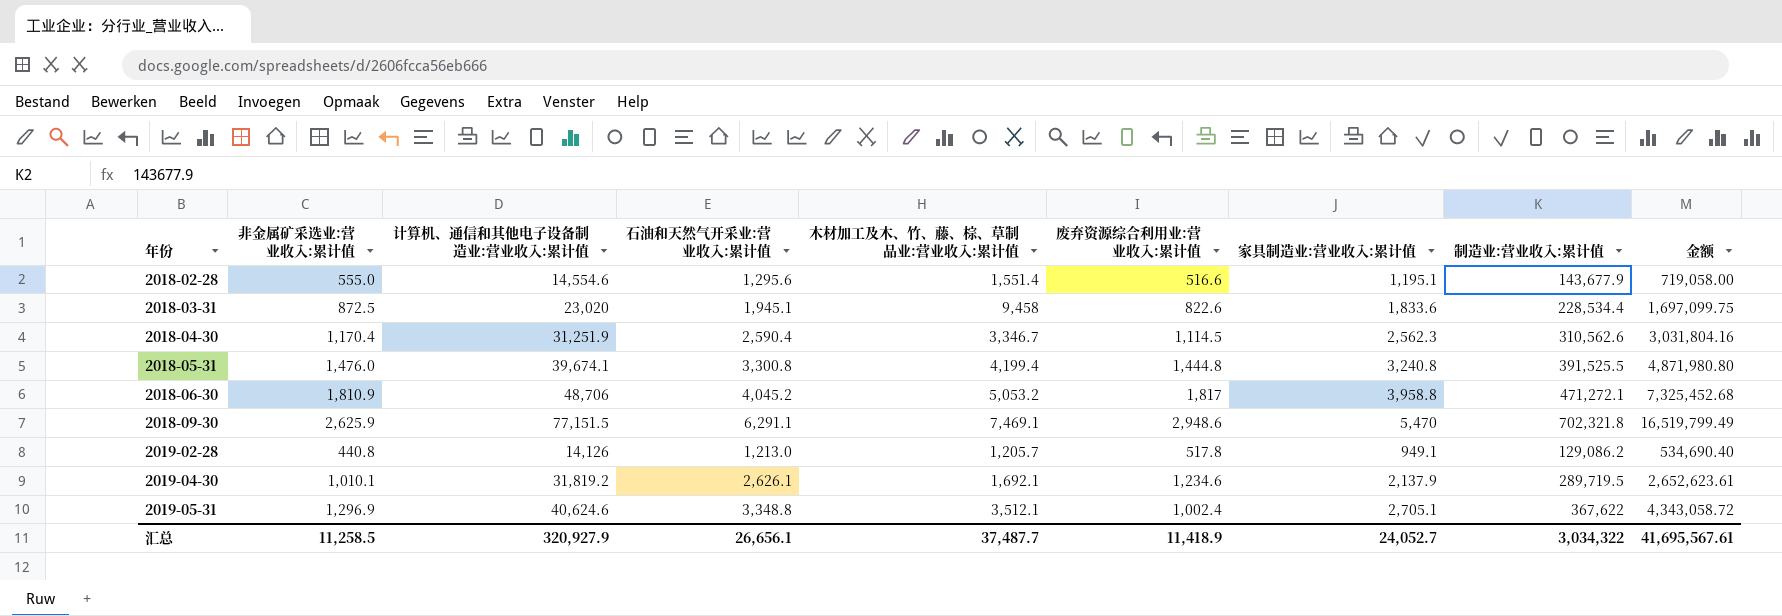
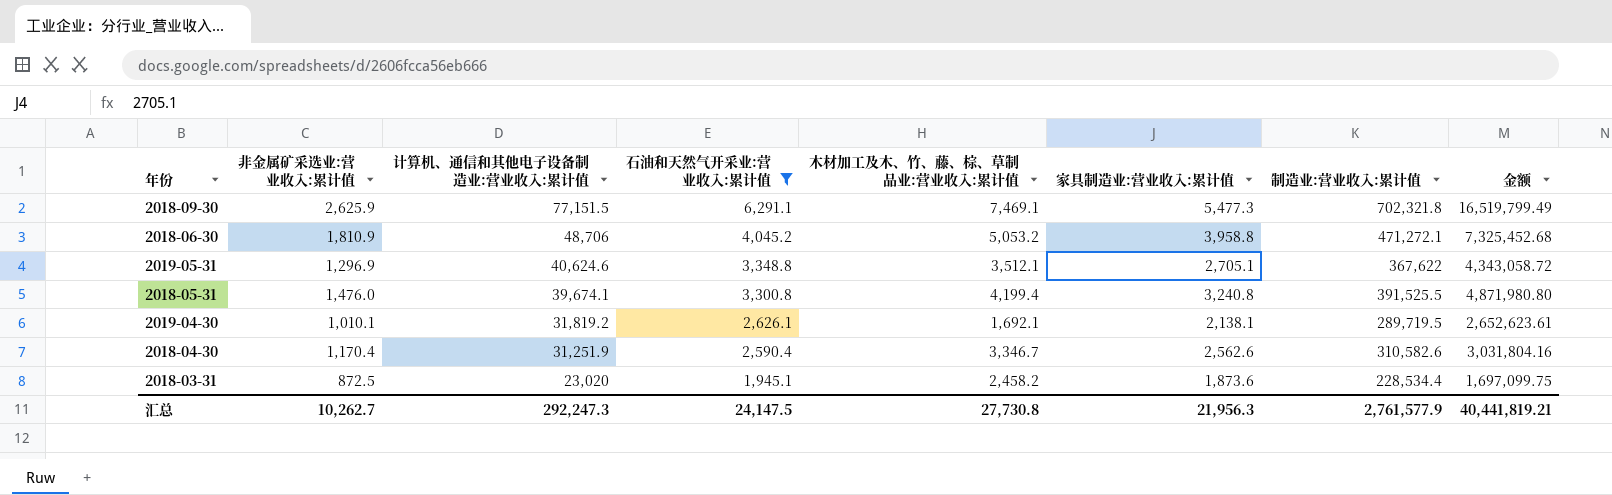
filter: none -> 石油和天然气开采业:营业收入:累计值 >= 1,945.1
row order: 年份 ascending -> 计算机、通信和其他电子设备制造业:营业收入:累计值 descending
column 废弃资源综合利用业:营业收入:累计值 | position: 6 -> none
2018-09-30 | 家具制造业:营业收入:累计值: 5,470 -> 5,477.3
2019-04-30 | 家具制造业:营业收入:累计值: 2,137.9 -> 2,138.1
2018-04-30 | 家具制造业:营业收入:累计值: 2,562.3 -> 2,562.6
2018-04-30 | 制造业:营业收入:累计值: 310,562.6 -> 310,582.6
2018-03-31 | 木材加工及木、竹、藤、棕、草制品业:营业收入:累计值: 9,458 -> 2,458.2
2018-03-31 | 家具制造业:营业收入:累计值: 1,833.6 -> 1,873.6
汇总 | 非金属矿采选业:营业收入:累计值: 11,258.5 -> 10,262.7
汇总 | 计算机、通信和其他电子设备制造业:营业收入:累计值: 320,927.9 -> 292,247.3
汇总 | 石油和天然气开采业:营业收入:累计值: 26,656.1 -> 24,147.5
汇总 | 木材加工及木、竹、藤、棕、草制品业:营业收入:累计值: 37,487.7 -> 27,730.8
汇总 | 家具制造业:营业收入:累计值: 24,052.7 -> 21,956.3
汇总 | 制造业:营业收入:累计值: 3,034,322 -> 2,761,577.9
汇总 | 金额: 41,695,567.61 -> 40,441,819.21

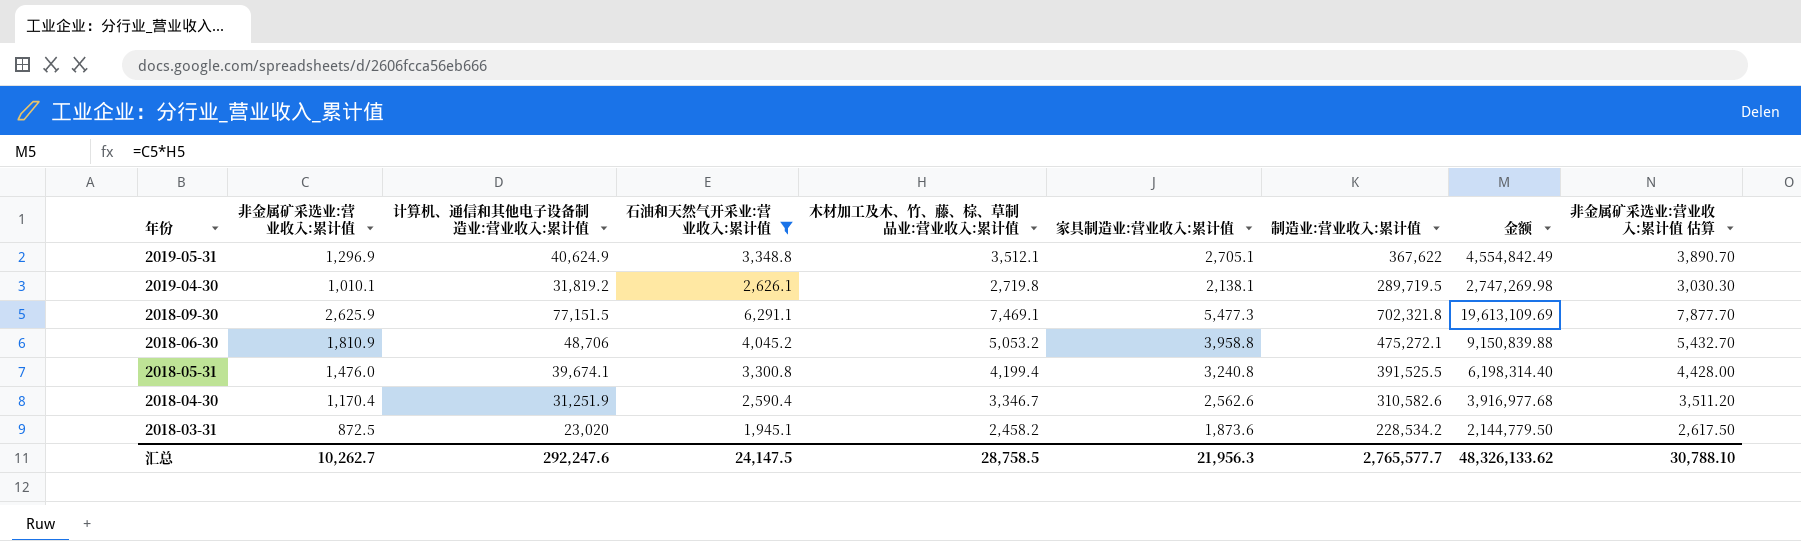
row order: 计算机、通信和其他电子设备制造业:营业收入:累计值 descending -> 年份 descending
column 金额 | formula: [非金属矿采选业:营业收入:累计值] * [石油和天然气开采业:营业收入:累计值] -> [非金属矿采选业:营业收入:累计值] * [木材加工及木、竹、藤、棕、草制品业:营业收入:累计值]
column 非金属矿采选业:营业收入:累计值 估算 | formula: none -> [非金属矿采选业:营业收入:累计值] * 3
2019-05-31 | 计算机、通信和其他电子设备制造业:营业收入:累计值: 40,624.6 -> 40,624.9
2019-04-30 | 木材加工及木、竹、藤、棕、草制品业:营业收入:累计值: 1,692.1 -> 2,719.8
2018-06-30 | 制造业:营业收入:累计值: 471,272.1 -> 475,272.1
2018-03-31 | 制造业:营业收入:累计值: 228,534.4 -> 228,534.2
汇总 | 计算机、通信和其他电子设备制造业:营业收入:累计值: 292,247.3 -> 292,247.6
汇总 | 木材加工及木、竹、藤、棕、草制品业:营业收入:累计值: 27,730.8 -> 28,758.5
汇总 | 制造业:营业收入:累计值: 2,761,577.9 -> 2,765,577.7
汇总 | 金额: 40,441,819.21 -> 48,326,133.62

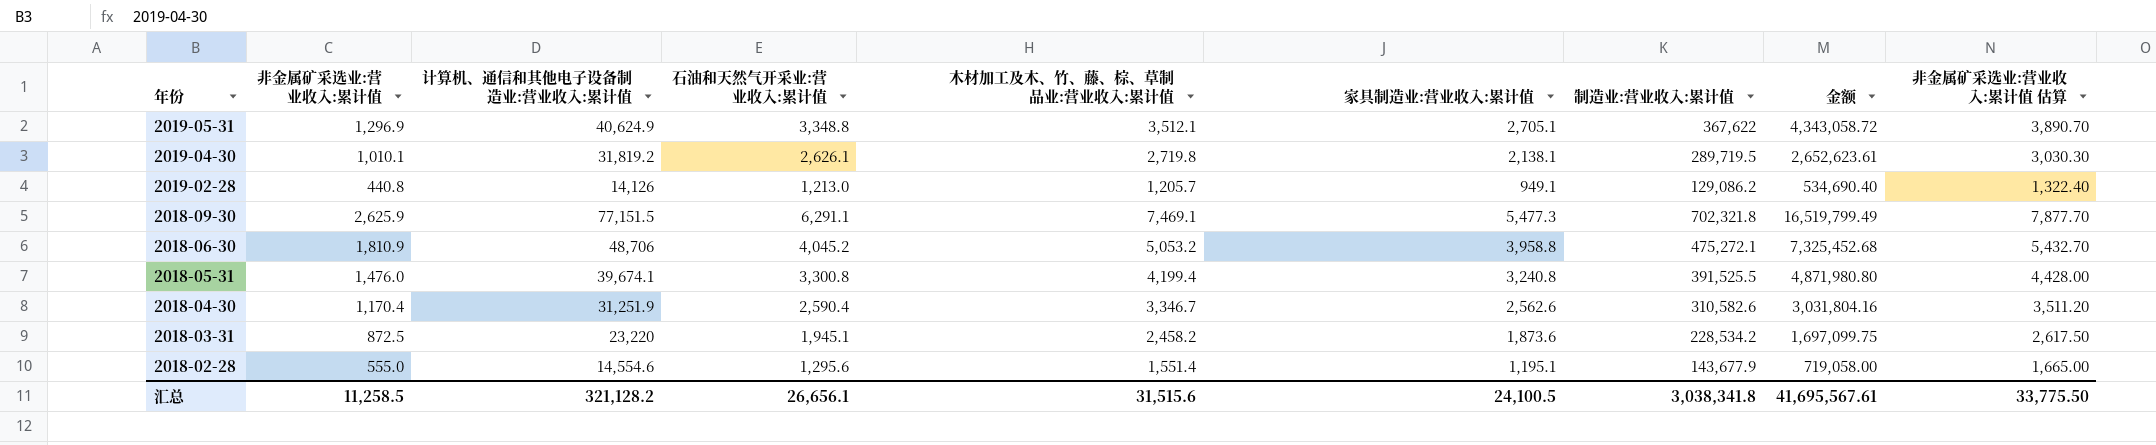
filter: 石油和天然气开采业:营业收入:累计值 >= 1,945.1 -> none
column 金额 | formula: [非金属矿采选业:营业收入:累计值] * [木材加工及木、竹、藤、棕、草制品业:营业收入:累计值] -> [非金属矿采选业:营业收入:累计值] * [石油和天然气开采业:营业收入:累计值]
2018-03-31 | 计算机、通信和其他电子设备制造业:营业收入:累计值: 23,020 -> 23,220
汇总 | 非金属矿采选业:营业收入:累计值: 10,262.7 -> 11,258.5
汇总 | 计算机、通信和其他电子设备制造业:营业收入:累计值: 292,247.6 -> 321,128.2
汇总 | 石油和天然气开采业:营业收入:累计值: 24,147.5 -> 26,656.1
汇总 | 木材加工及木、竹、藤、棕、草制品业:营业收入:累计值: 28,758.5 -> 31,515.6
汇总 | 家具制造业:营业收入:累计值: 21,956.3 -> 24,100.5
汇总 | 制造业:营业收入:累计值: 2,765,577.7 -> 3,038,341.8
汇总 | 金额: 48,326,133.62 -> 41,695,567.61
汇总 | 非金属矿采选业:营业收入:累计值 估算: 30,788.10 -> 33,775.50

